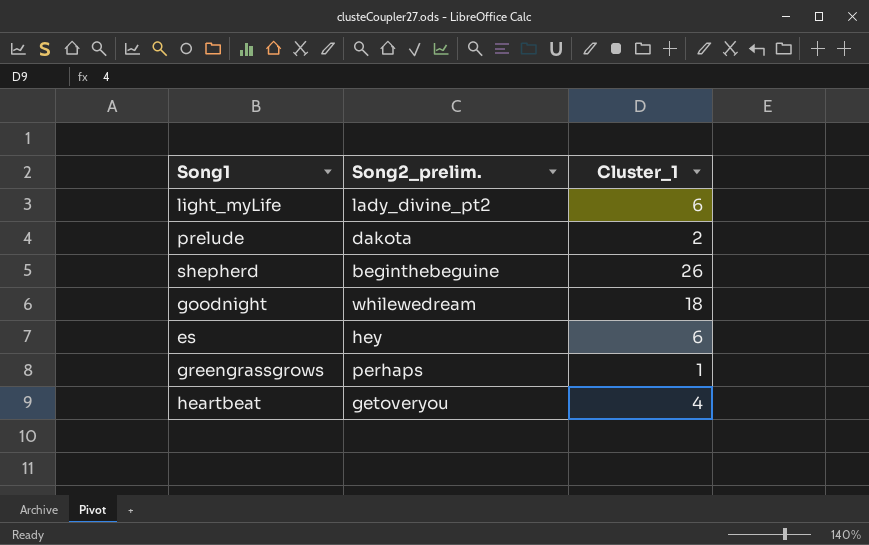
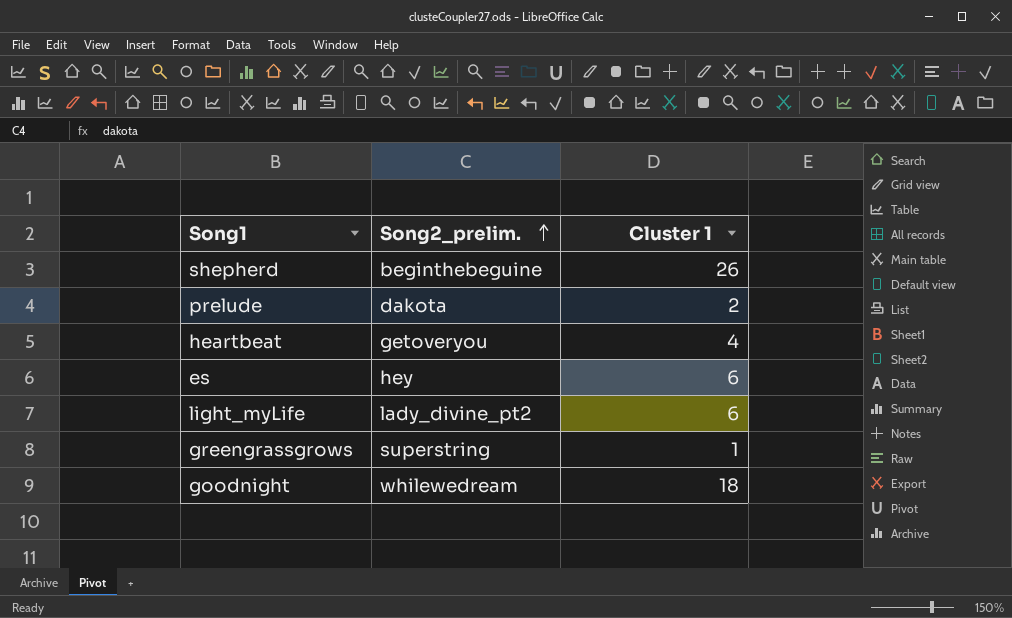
row order: none -> Song2_prelim. ascending
column name: Cluster_1 -> Cluster 1
greengrassgrows | Song2_prelim.: perhaps -> superstring

